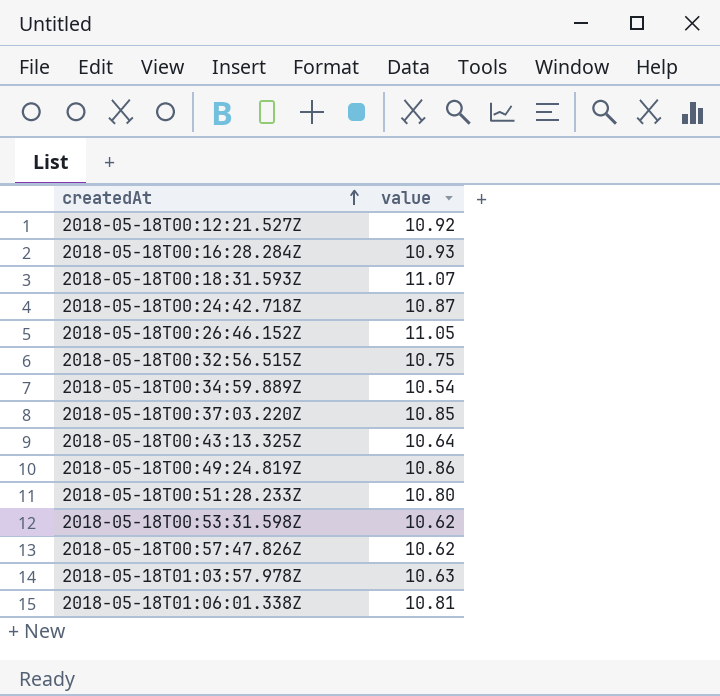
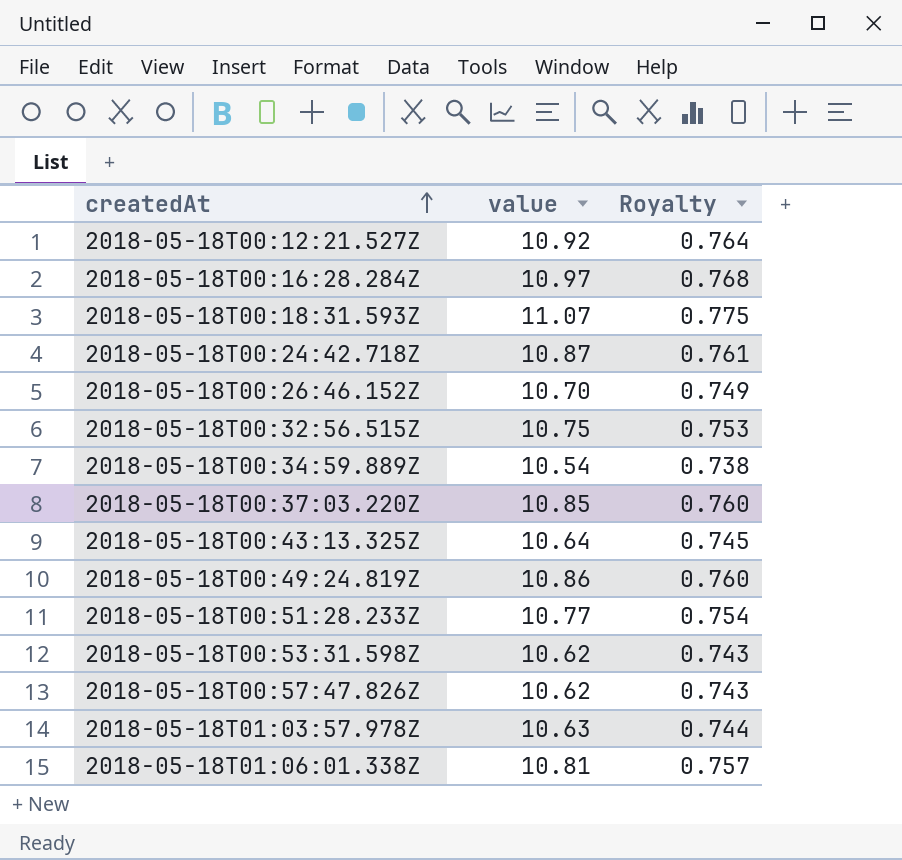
column Royalty | formula: none -> [value] * 0.07
2018-05-18T00:16:28.284Z | value: 10.93 -> 10.97
2018-05-18T00:26:46.152Z | value: 11.05 -> 10.70
2018-05-18T00:51:28.233Z | value: 10.80 -> 10.77

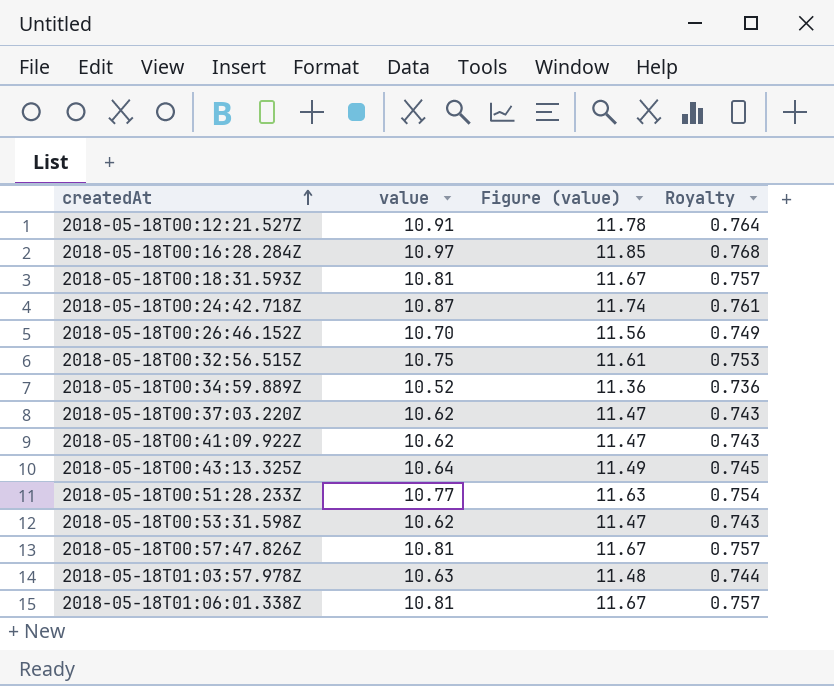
column Figure (value) | formula: none -> [value] * 1.08
row 2018-05-18T00:49:24.819Z: 10.86 | 0.760 -> none
2018-05-18T00:12:21.527Z | value: 10.92 -> 10.91
2018-05-18T00:18:31.593Z | value: 11.07 -> 10.81
2018-05-18T00:18:31.593Z | Royalty: 0.775 -> 0.757
2018-05-18T00:34:59.889Z | value: 10.54 -> 10.52
2018-05-18T00:34:59.889Z | Royalty: 0.738 -> 0.736
2018-05-18T00:37:03.220Z | value: 10.85 -> 10.62
2018-05-18T00:37:03.220Z | Royalty: 0.760 -> 0.743
row 2018-05-18T00:41:09.922Z: none -> 10.62 | 11.47 | 0.743
2018-05-18T00:57:47.826Z | value: 10.62 -> 10.81
2018-05-18T00:57:47.826Z | Royalty: 0.743 -> 0.757

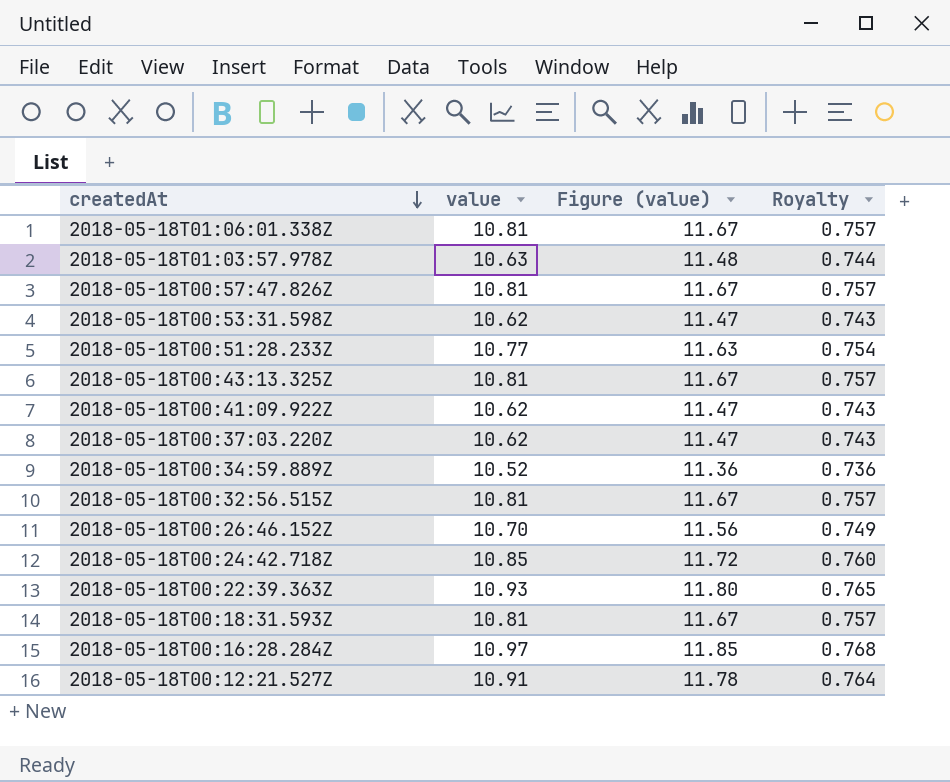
row order: createdAt ascending -> createdAt descending
2018-05-18T00:43:13.325Z | value: 10.64 -> 10.81
2018-05-18T00:43:13.325Z | Figure (value): 11.49 -> 11.67
2018-05-18T00:43:13.325Z | Royalty: 0.745 -> 0.757
2018-05-18T00:32:56.515Z | value: 10.75 -> 10.81
2018-05-18T00:32:56.515Z | Figure (value): 11.61 -> 11.67
2018-05-18T00:32:56.515Z | Royalty: 0.753 -> 0.757
2018-05-18T00:24:42.718Z | value: 10.87 -> 10.85
2018-05-18T00:24:42.718Z | Figure (value): 11.74 -> 11.72
2018-05-18T00:24:42.718Z | Royalty: 0.761 -> 0.760
row 2018-05-18T00:22:39.363Z: none -> 10.93 | 11.80 | 0.765

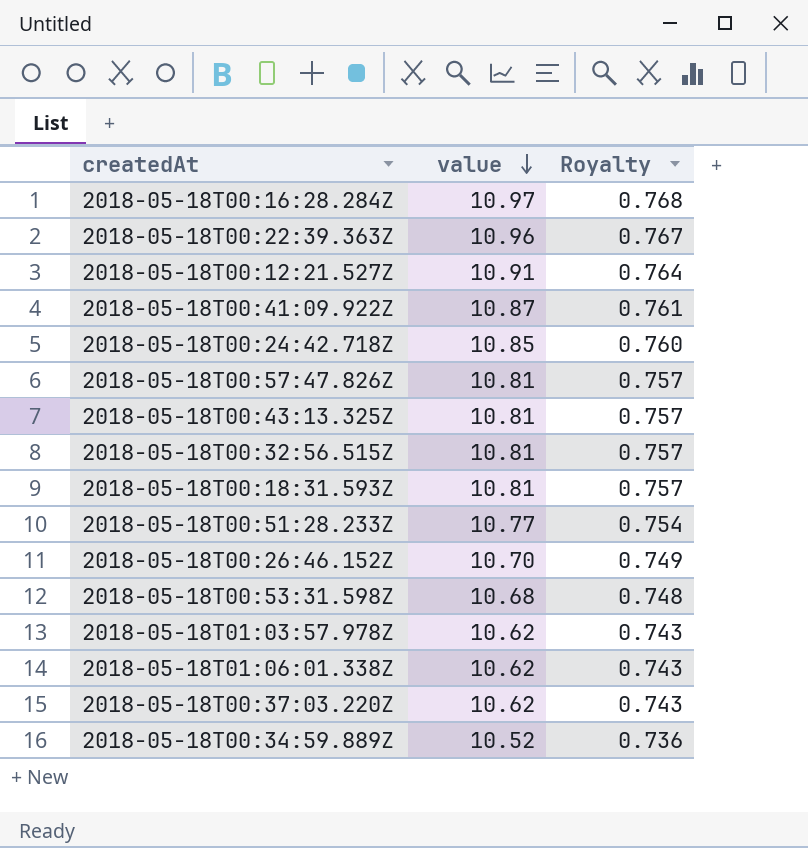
row order: createdAt descending -> value descending
column Figure (value) | formula: [value] * 1.08 -> none
2018-05-18T00:22:39.363Z | value: 10.93 -> 10.96
2018-05-18T00:22:39.363Z | Royalty: 0.765 -> 0.767
2018-05-18T00:41:09.922Z | value: 10.62 -> 10.87
2018-05-18T00:41:09.922Z | Royalty: 0.743 -> 0.761
2018-05-18T00:53:31.598Z | value: 10.62 -> 10.68
2018-05-18T00:53:31.598Z | Royalty: 0.743 -> 0.748
2018-05-18T01:03:57.978Z | value: 10.63 -> 10.62
2018-05-18T01:03:57.978Z | Royalty: 0.744 -> 0.743
2018-05-18T01:06:01.338Z | value: 10.81 -> 10.62
2018-05-18T01:06:01.338Z | Royalty: 0.757 -> 0.743

